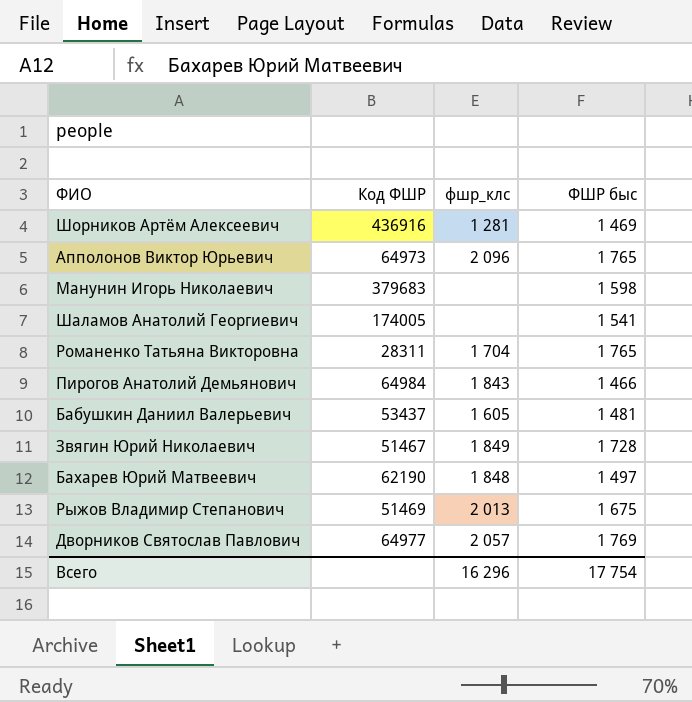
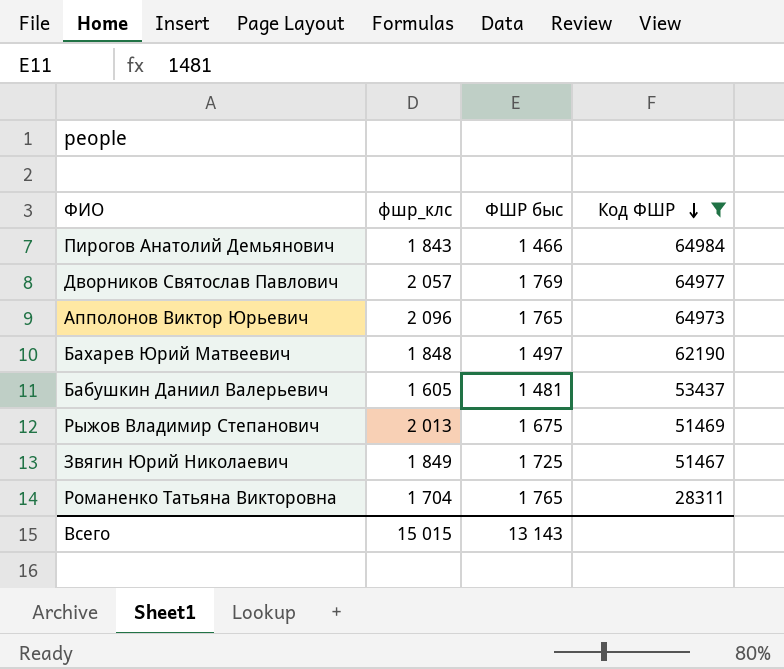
filter: none -> Код ФШР <= 64984
row order: none -> Код ФШР descending
column Код ФШР | position: 2 -> 4
Звягин Юрий Николаевич | ФШР быс: 1 728 -> 1 725
Всего | фшр_клс: 16 296 -> 15 015
Всего | ФШР быс: 17 754 -> 13 143

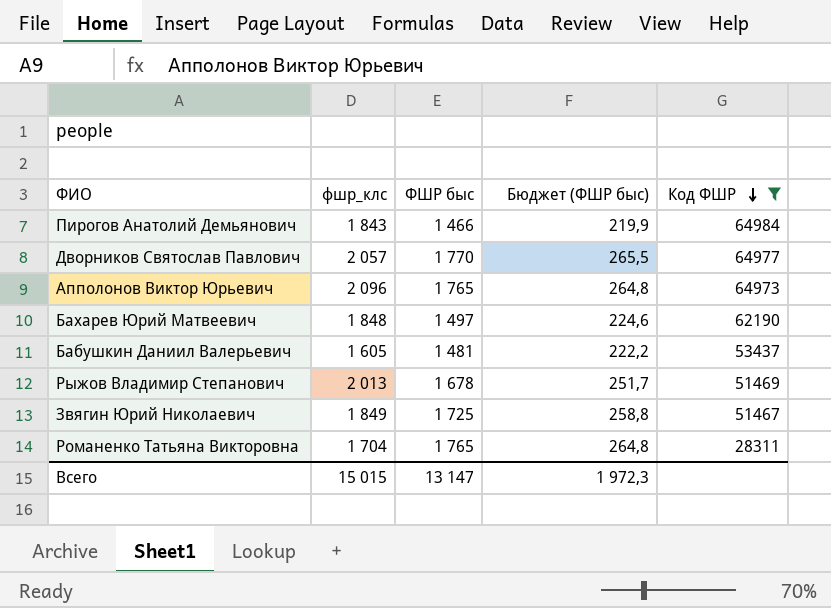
column Бюджет (ФШР быс) | formula: none -> [ФШР быс] * 0,15
Дворников Святослав Павлович | ФШР быс: 1 769 -> 1 770
Рыжов Владимир Степанович | ФШР быс: 1 675 -> 1 678
Всего | ФШР быс: 13 143 -> 13 147

